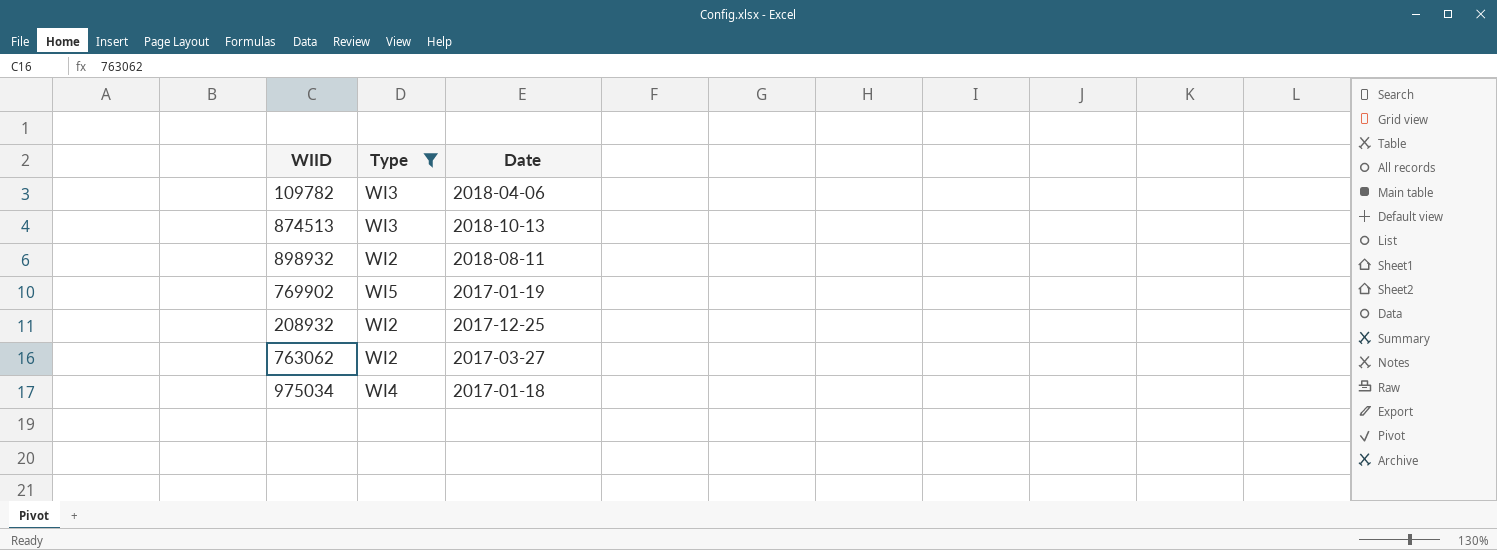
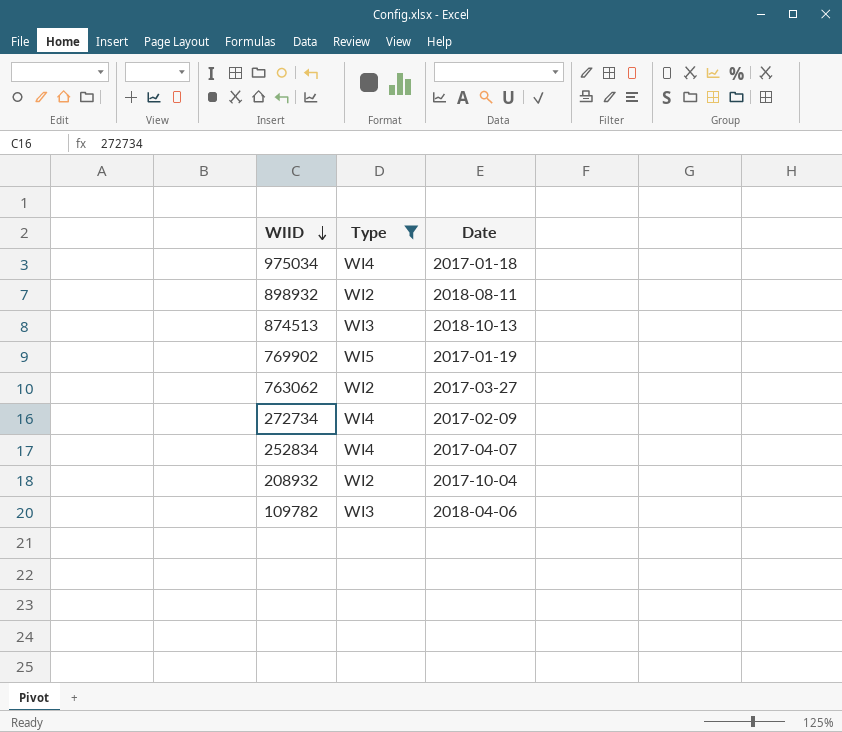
row order: none -> WIID descending
row 272734: none -> WI4 | 2017-02-09
row 252834: none -> WI4 | 2017-04-07
208932 | Date: 2017-12-25 -> 2017-10-04

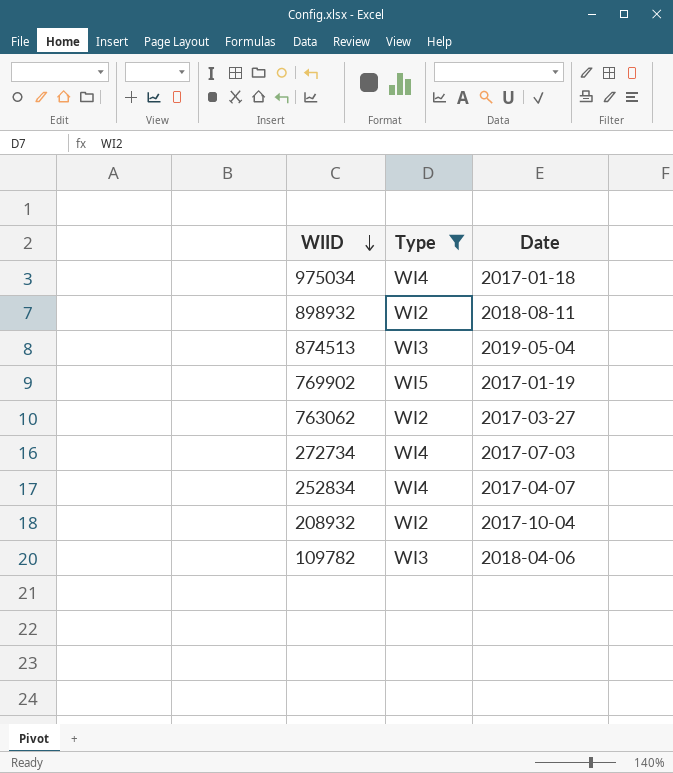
874513 | Date: 2018-10-13 -> 2019-05-04
272734 | Date: 2017-02-09 -> 2017-07-03

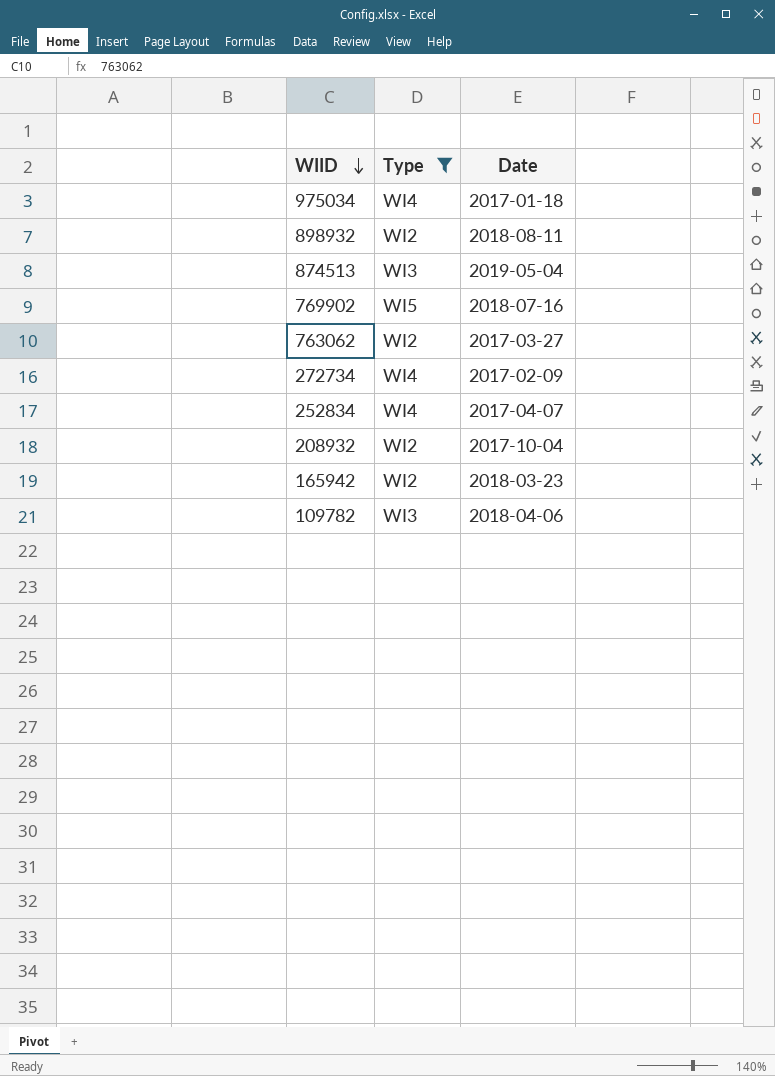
769902 | Date: 2017-01-19 -> 2018-07-16
272734 | Date: 2017-07-03 -> 2017-02-09
row 165942: none -> WI2 | 2018-03-23

